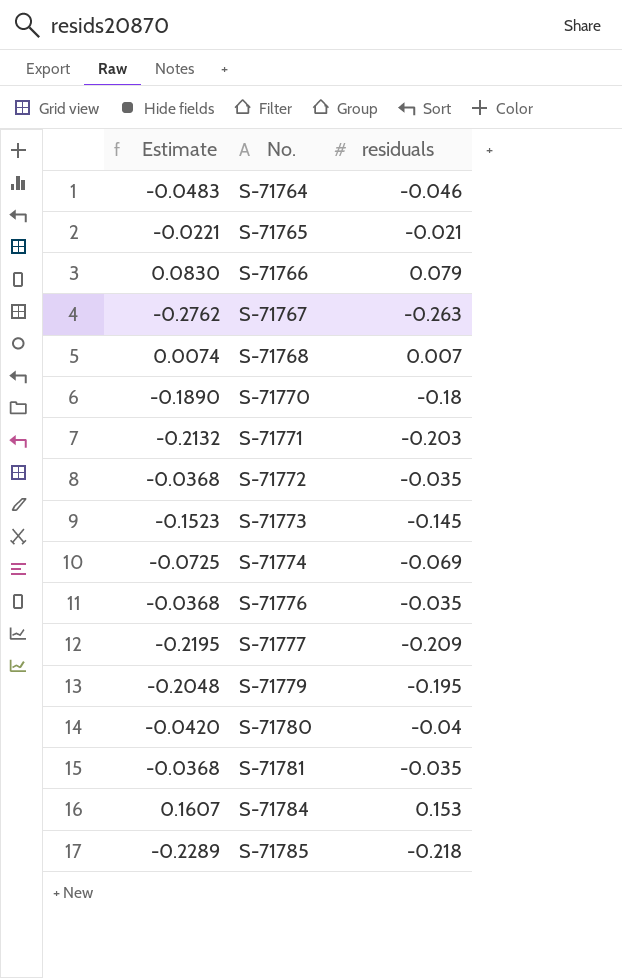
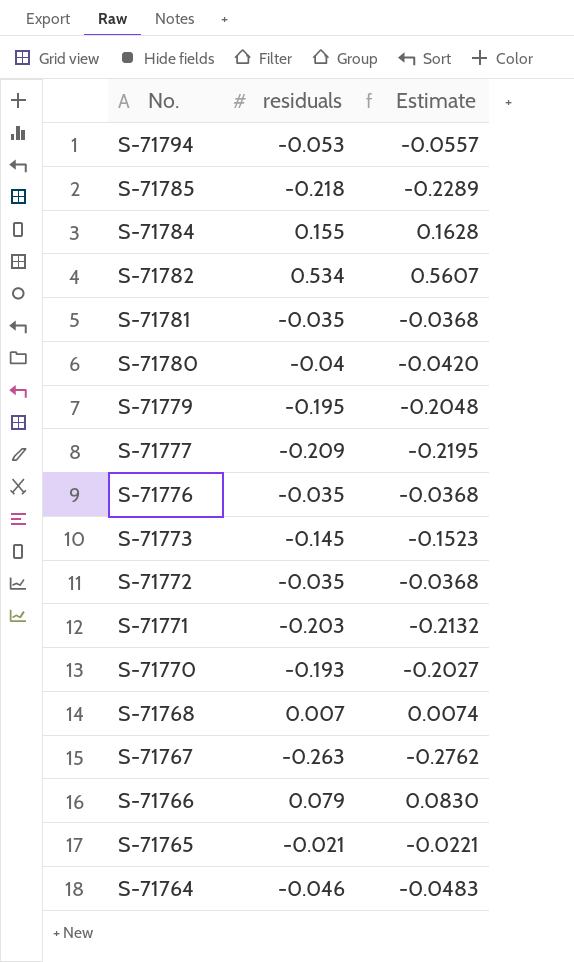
row order: No. ascending -> No. descending
column Estimate | position: 1 -> 3
row S-71774: -0.0725 | -0.069 -> none
row S-71794: none -> -0.053 | -0.0557
S-71784 | residuals: 0.153 -> 0.155
S-71784 | Estimate: 0.1607 -> 0.1628
row S-71782: none -> 0.534 | 0.5607
S-71770 | residuals: -0.18 -> -0.193
S-71770 | Estimate: -0.1890 -> -0.2027

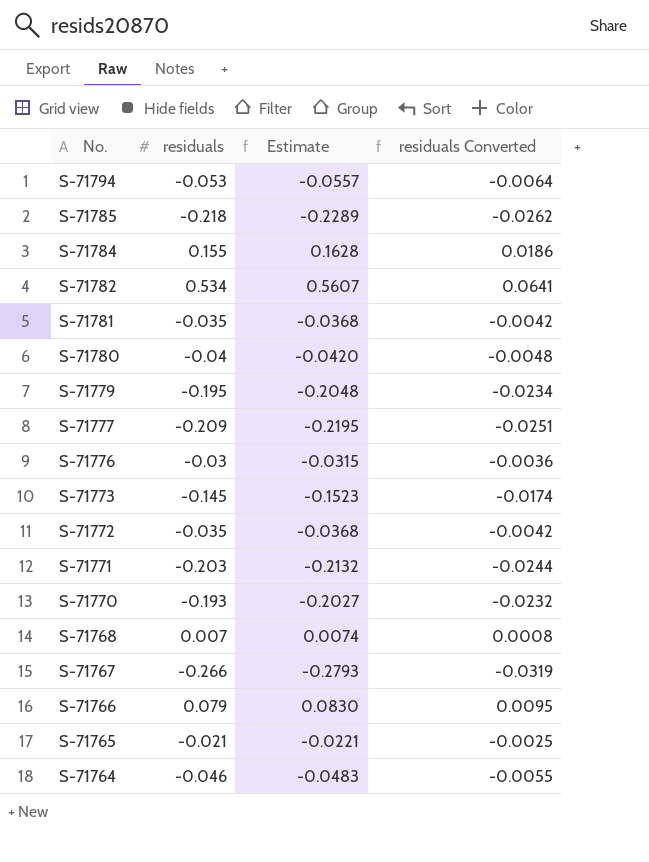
column residuals Converted | formula: none -> [residuals] * 0.12
S-71776 | residuals: -0.035 -> -0.03
S-71776 | Estimate: -0.0368 -> -0.0315
S-71767 | residuals: -0.263 -> -0.266
S-71767 | Estimate: -0.2762 -> -0.2793

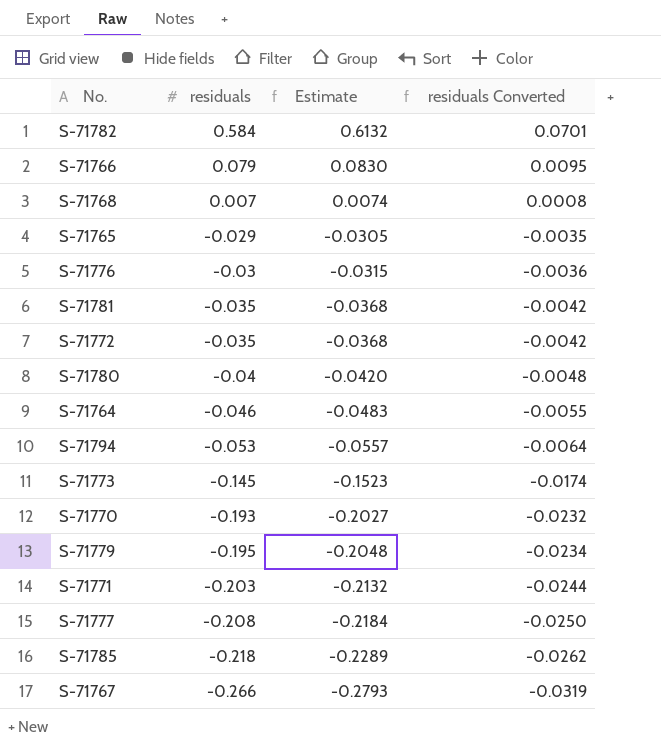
row order: No. descending -> residuals descending
row S-71784: 0.155 | 0.1628 | 0.0186 -> none
S-71782 | residuals: 0.534 -> 0.584
S-71782 | Estimate: 0.5607 -> 0.6132
S-71782 | residuals Converted: 0.0641 -> 0.0701
S-71765 | residuals: -0.021 -> -0.029
S-71765 | Estimate: -0.0221 -> -0.0305
S-71765 | residuals Converted: -0.0025 -> -0.0035
S-71777 | residuals: -0.209 -> -0.208
S-71777 | Estimate: -0.2195 -> -0.2184
S-71777 | residuals Converted: -0.0251 -> -0.0250

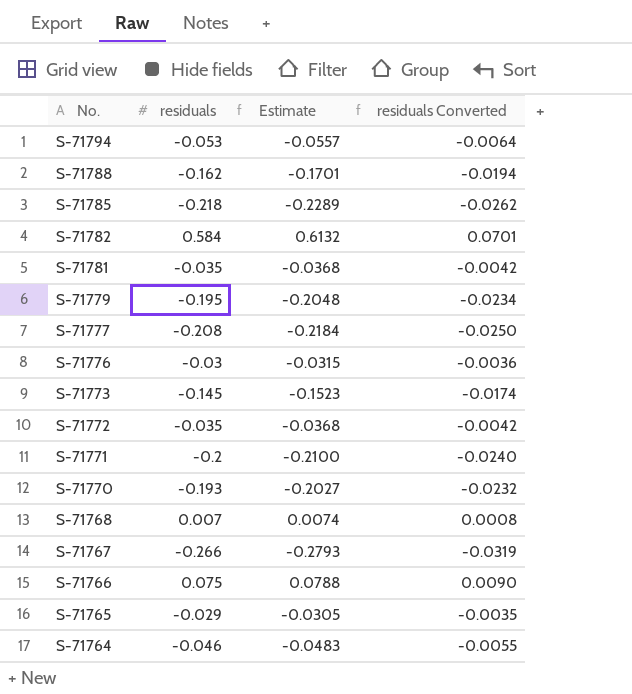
row order: residuals descending -> No. descending
row S-71780: -0.04 | -0.0420 | -0.0048 -> none
row S-71788: none -> -0.162 | -0.1701 | -0.0194
S-71771 | residuals: -0.203 -> -0.2
S-71771 | Estimate: -0.2132 -> -0.2100
S-71771 | residuals Converted: -0.0244 -> -0.0240
S-71766 | residuals: 0.079 -> 0.075
S-71766 | Estimate: 0.0830 -> 0.0788
S-71766 | residuals Converted: 0.0095 -> 0.0090

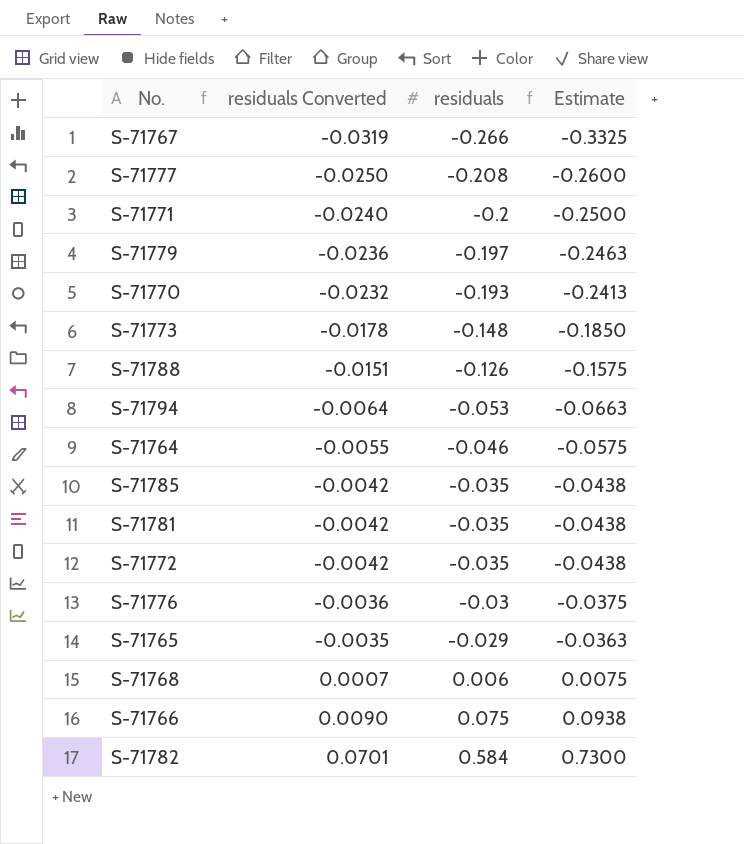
row order: No. descending -> residuals Converted ascending
column residuals Converted | position: 4 -> 2
column Estimate | formula: [residuals] * 1.05 -> [residuals] * 1.25
S-71779 | residuals Converted: -0.0234 -> -0.0236
S-71779 | residuals: -0.195 -> -0.197
S-71773 | residuals Converted: -0.0174 -> -0.0178
S-71773 | residuals: -0.145 -> -0.148
S-71788 | residuals Converted: -0.0194 -> -0.0151
S-71788 | residuals: -0.162 -> -0.126
S-71785 | residuals Converted: -0.0262 -> -0.0042
S-71785 | residuals: -0.218 -> -0.035
S-71768 | residuals Converted: 0.0008 -> 0.0007
S-71768 | residuals: 0.007 -> 0.006

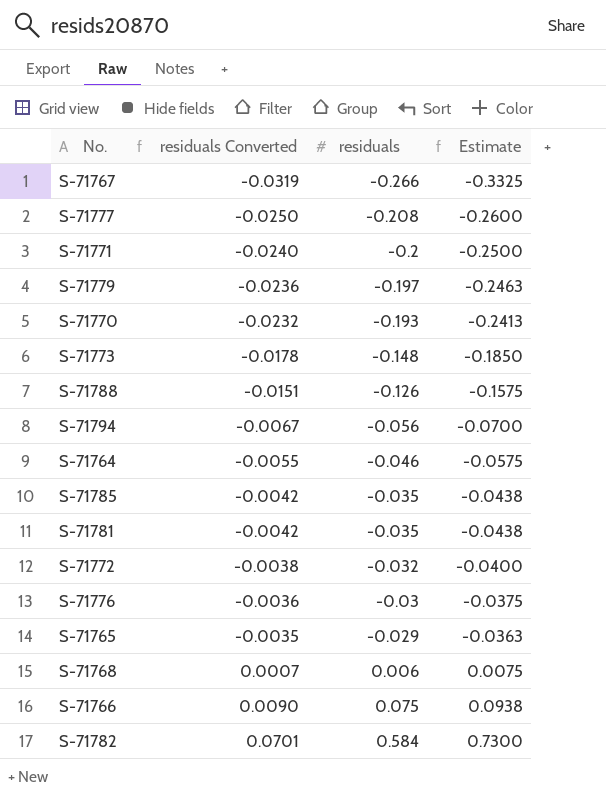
S-71794 | residuals Converted: -0.0064 -> -0.0067
S-71794 | residuals: -0.053 -> -0.056
S-71794 | Estimate: -0.0663 -> -0.0700
S-71772 | residuals Converted: -0.0042 -> -0.0038
S-71772 | residuals: -0.035 -> -0.032
S-71772 | Estimate: -0.0438 -> -0.0400

